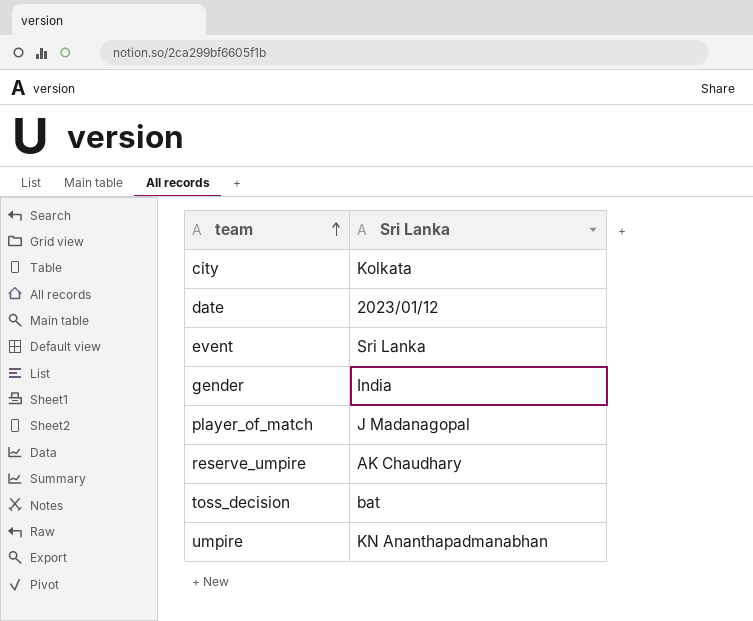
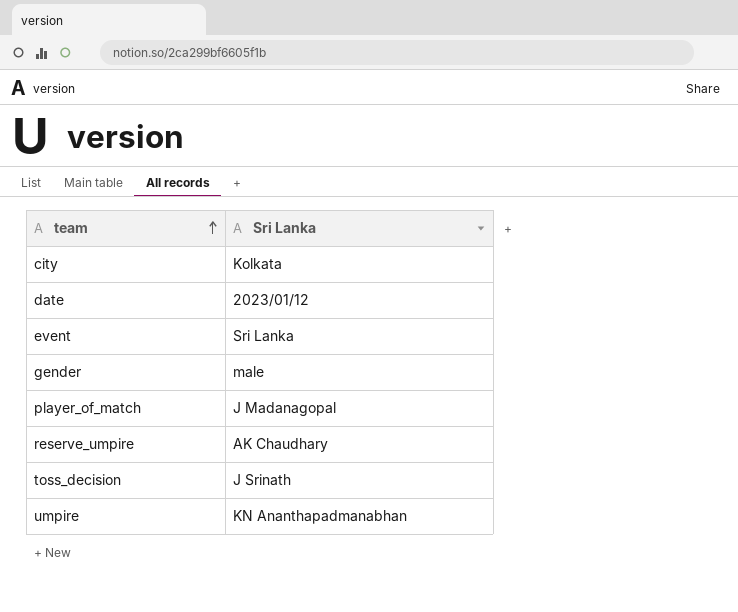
gender | Sri Lanka: India -> male
toss_decision | Sri Lanka: bat -> J Srinath

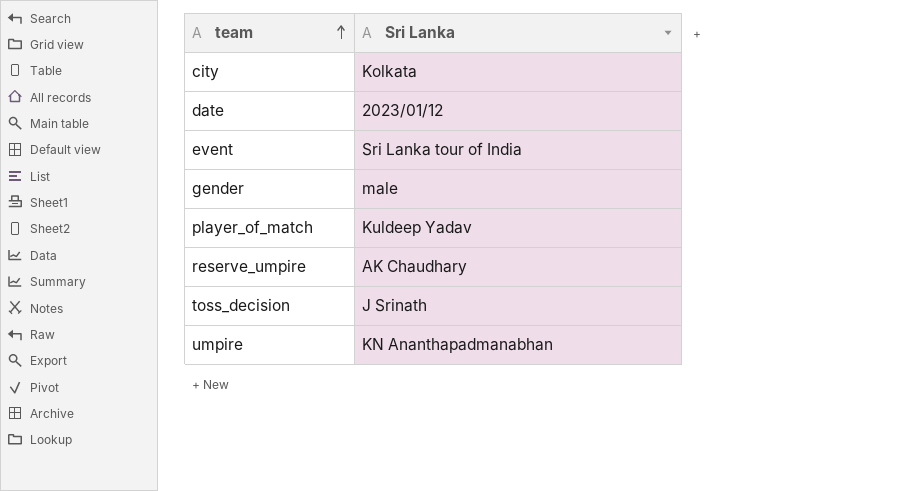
event | Sri Lanka: Sri Lanka -> Sri Lanka tour of India
player_of_match | Sri Lanka: J Madanagopal -> Kuldeep Yadav

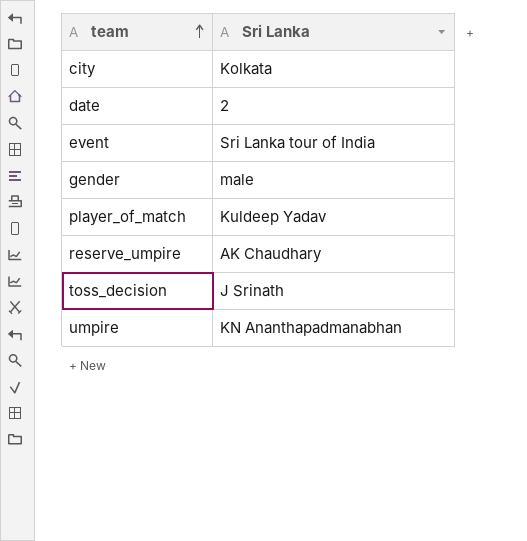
date | Sri Lanka: 2023/01/12 -> 2

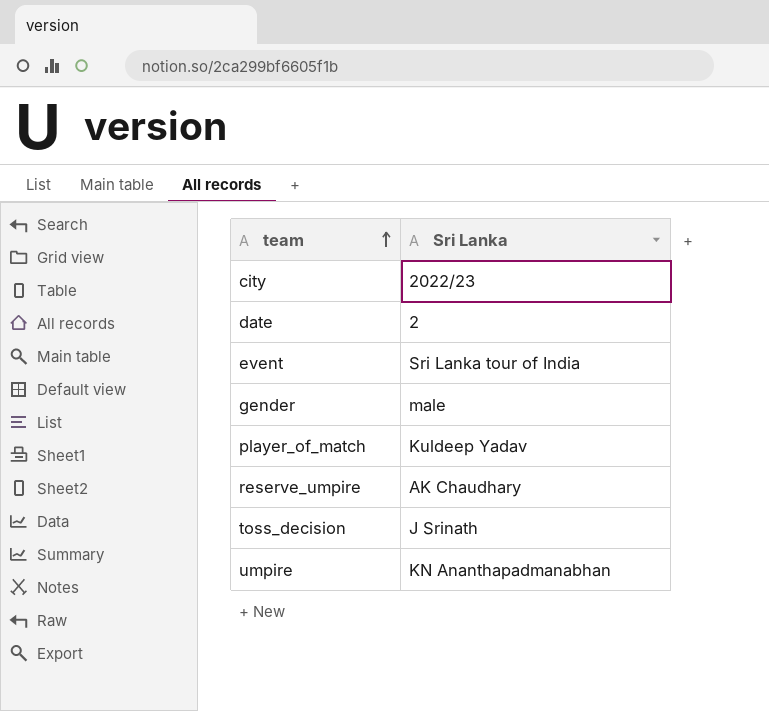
city | Sri Lanka: Kolkata -> 2022/23

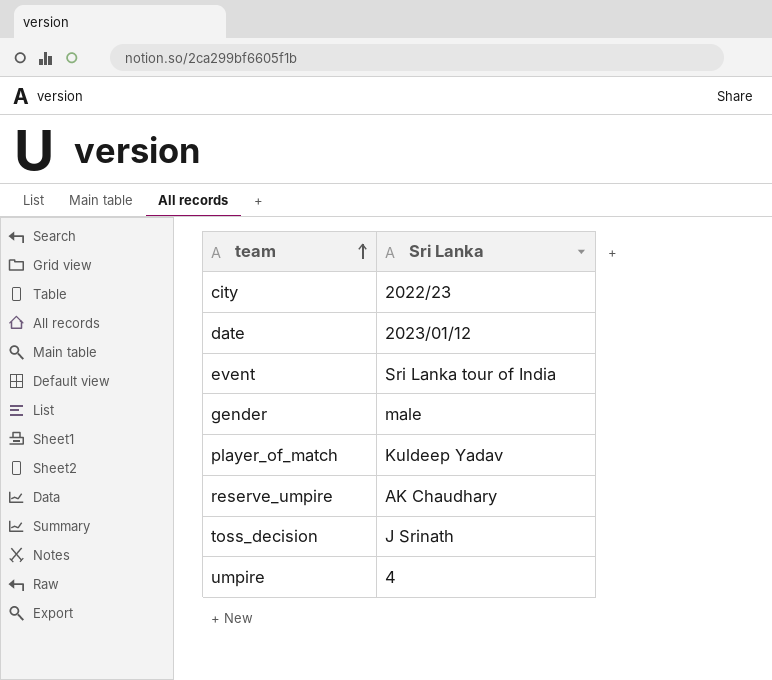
date | Sri Lanka: 2 -> 2023/01/12
umpire | Sri Lanka: KN Ananthapadmanabhan -> 4

